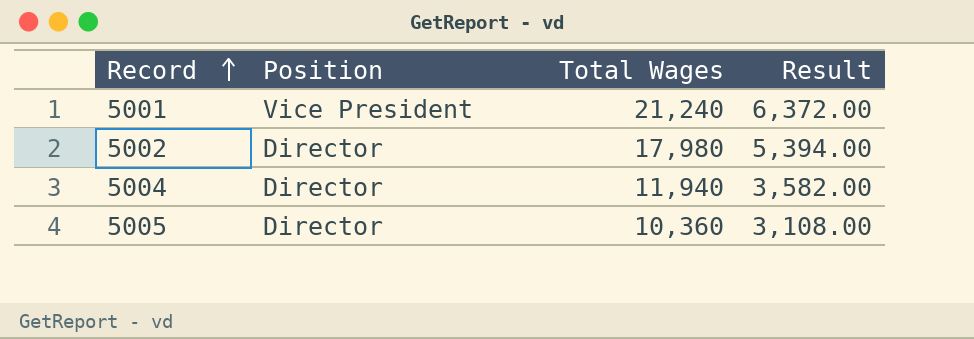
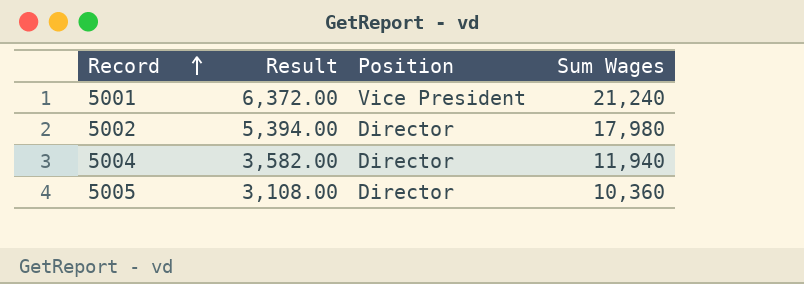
column Result | position: 4 -> 2
column name: Total Wages -> Sum Wages

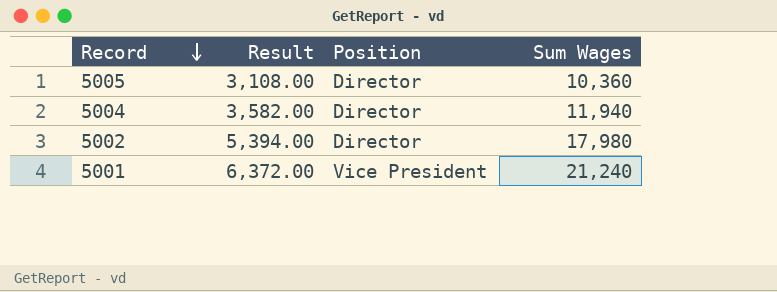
row order: Record ascending -> Record descending

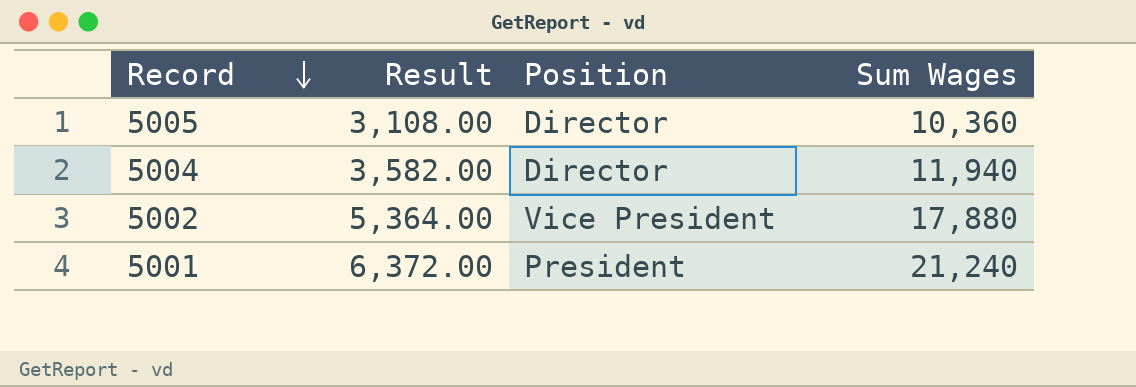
5002 | Result: 5,394.00 -> 5,364.00
5002 | Position: Director -> Vice President
5002 | Sum Wages: 17,980 -> 17,880
5001 | Position: Vice President -> President

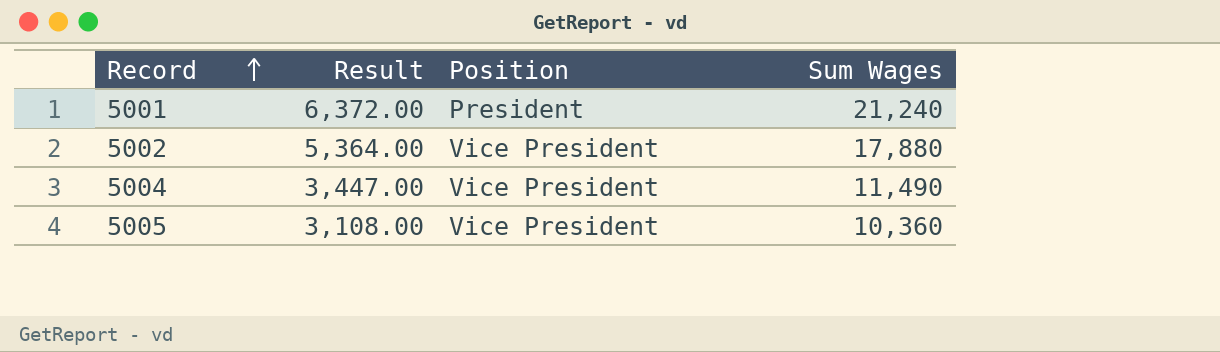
row order: Record descending -> Record ascending
5004 | Result: 3,582.00 -> 3,447.00
5004 | Position: Director -> Vice President
5004 | Sum Wages: 11,940 -> 11,490
5005 | Position: Director -> Vice President

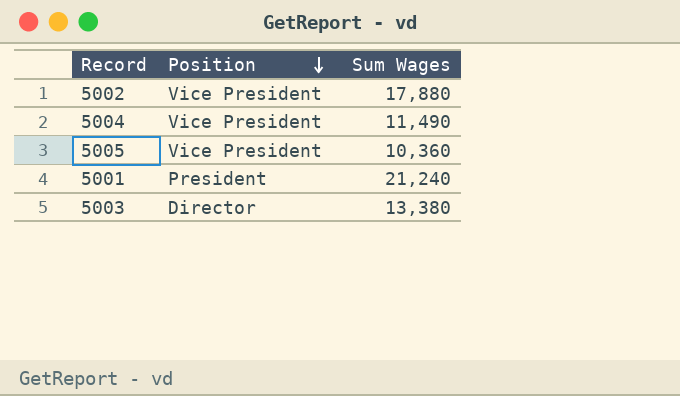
row order: Record ascending -> Position descending
column Result | formula: [Sum Wages] * 0.3 -> none
row 5003: none -> Director | 13,380

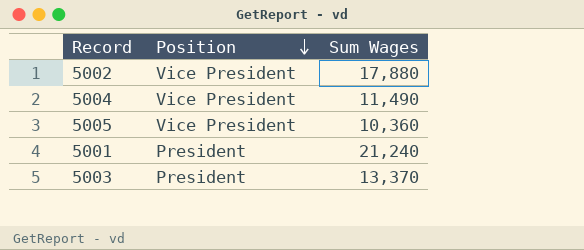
5003 | Position: Director -> President
5003 | Sum Wages: 13,380 -> 13,370

